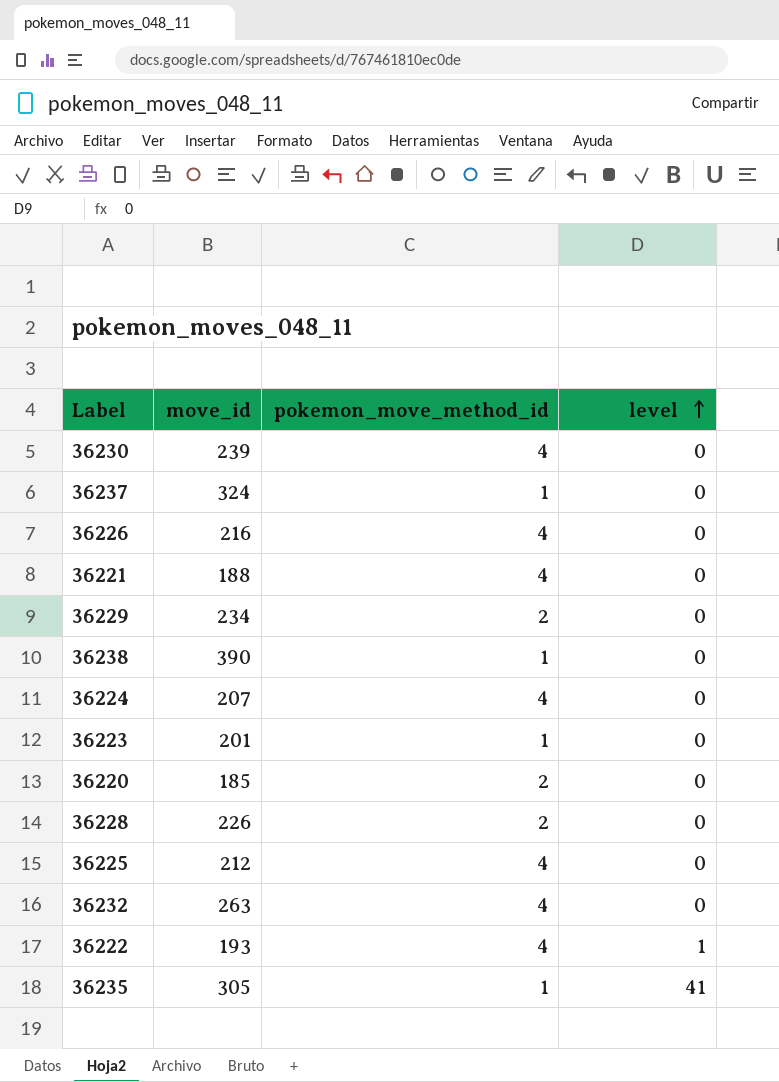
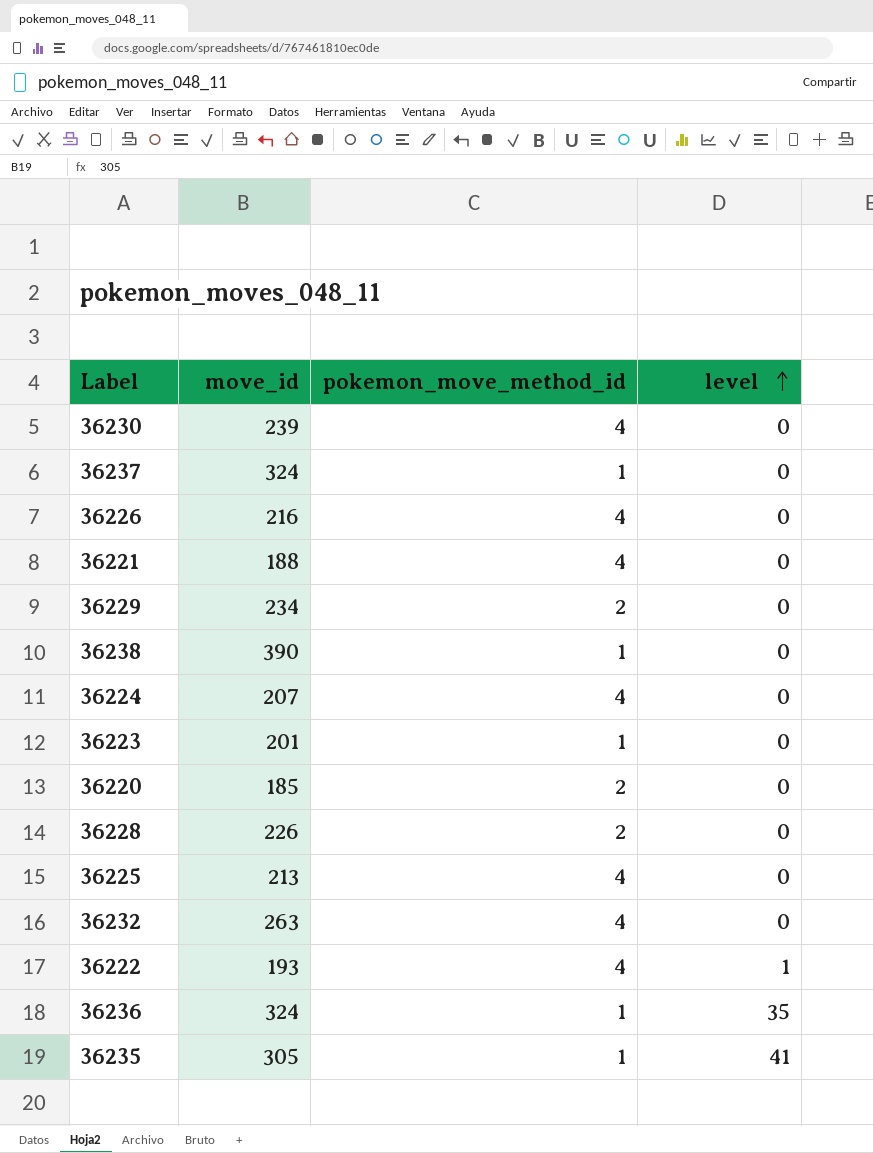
36225 | move_id: 212 -> 213
row 36236: none -> 324 | 1 | 35

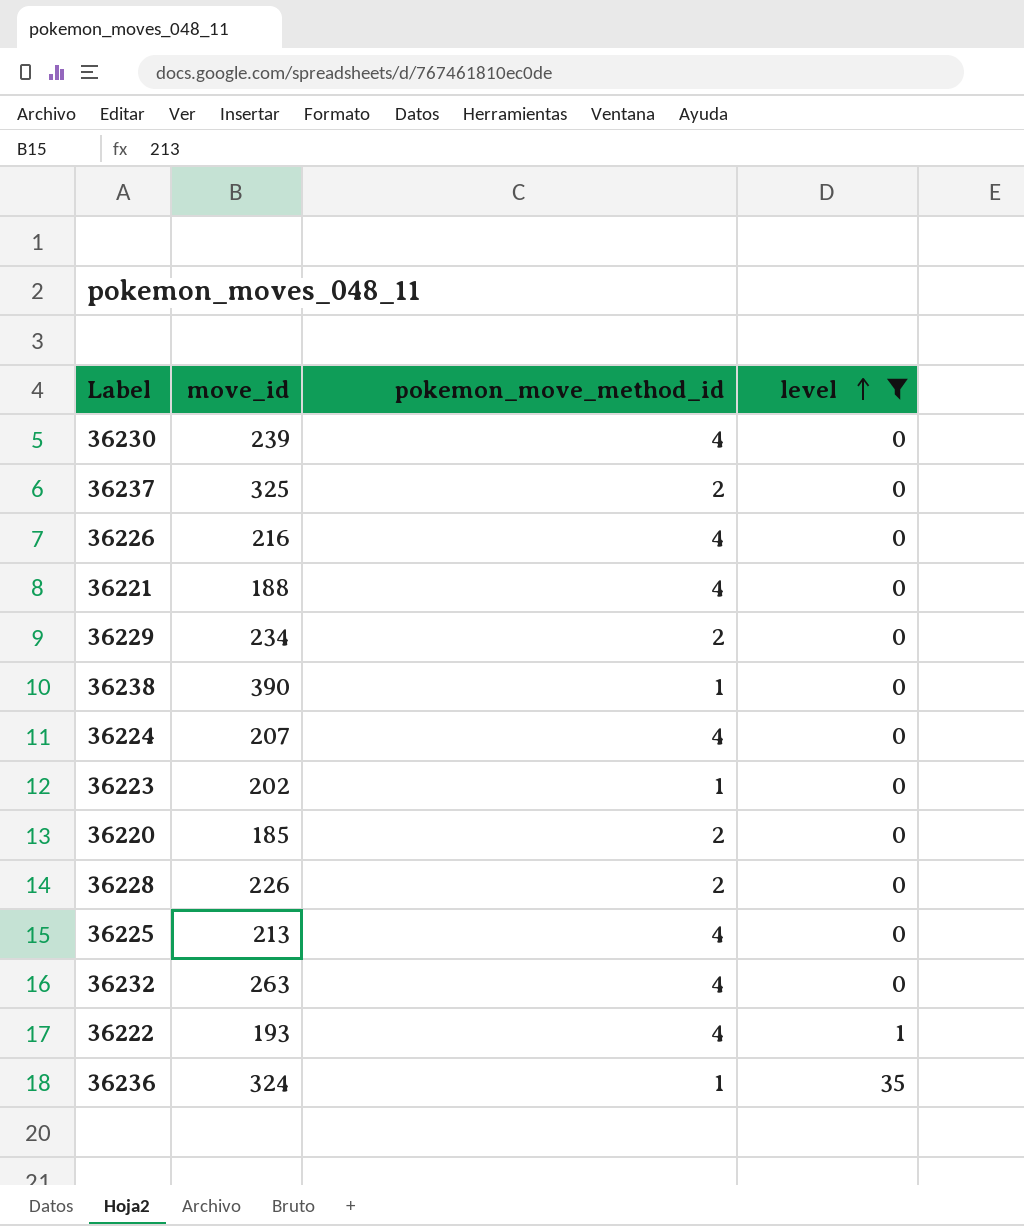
filter: none -> level != 41
36237 | move_id: 324 -> 325
36237 | pokemon_move_method_id: 1 -> 2
36223 | move_id: 201 -> 202

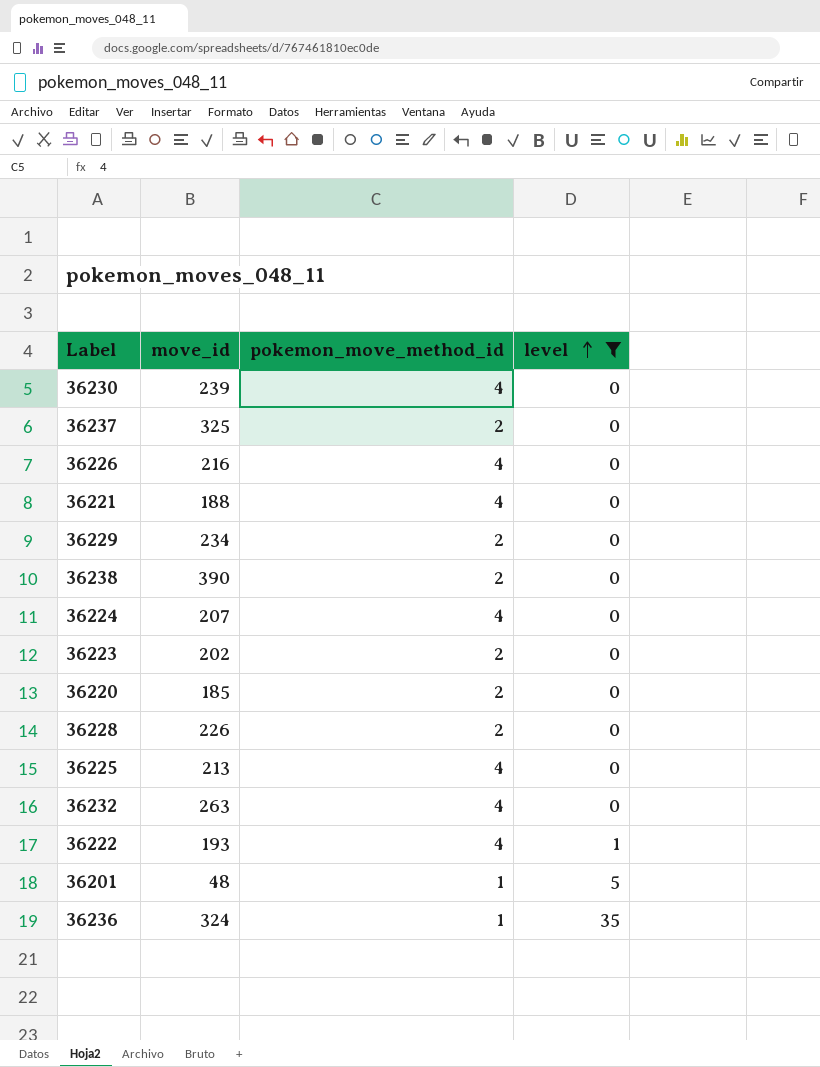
36238 | pokemon_move_method_id: 1 -> 2
36223 | pokemon_move_method_id: 1 -> 2
row 36201: none -> 48 | 1 | 5

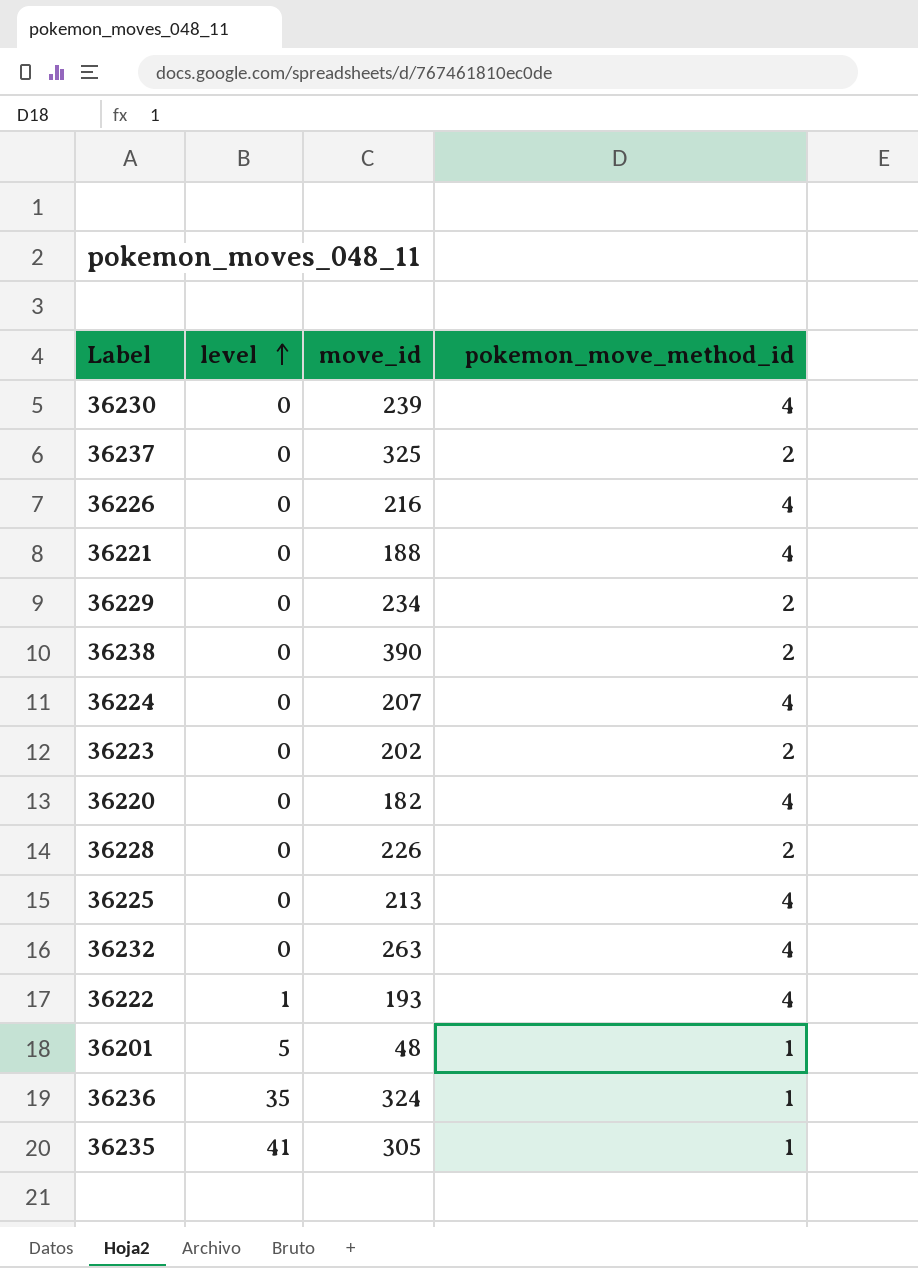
filter: level != 41 -> none
column level | position: 4 -> 2
36220 | move_id: 185 -> 182
36220 | pokemon_move_method_id: 2 -> 4

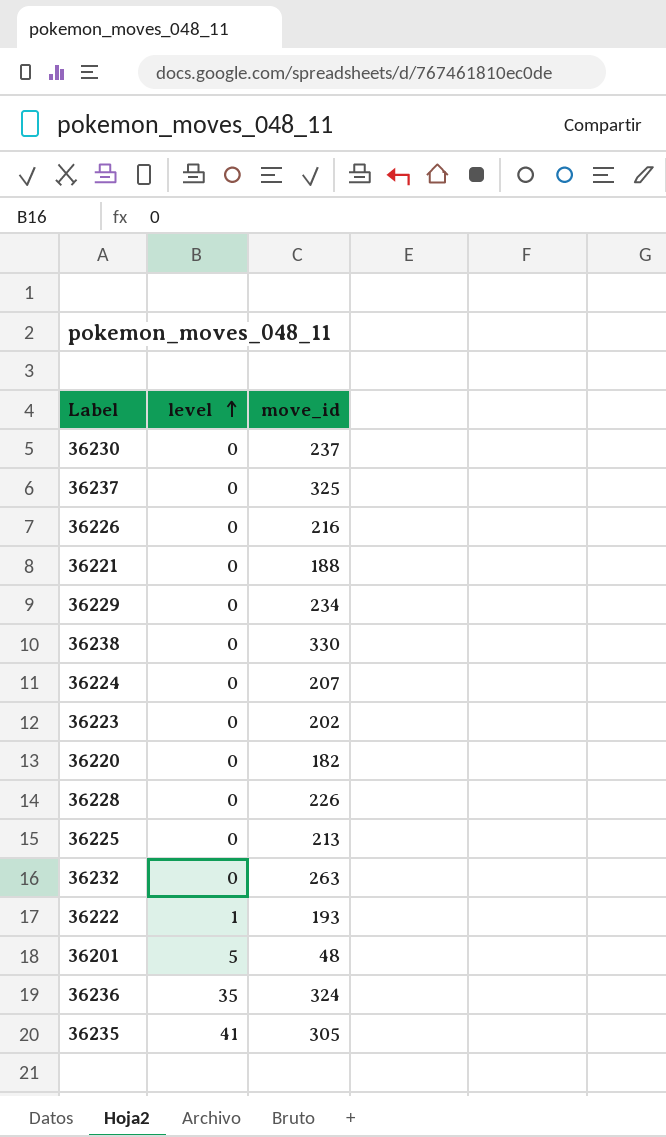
column pokemon_move_method_id | position: 4 -> none
36230 | move_id: 239 -> 237
36238 | move_id: 390 -> 330

